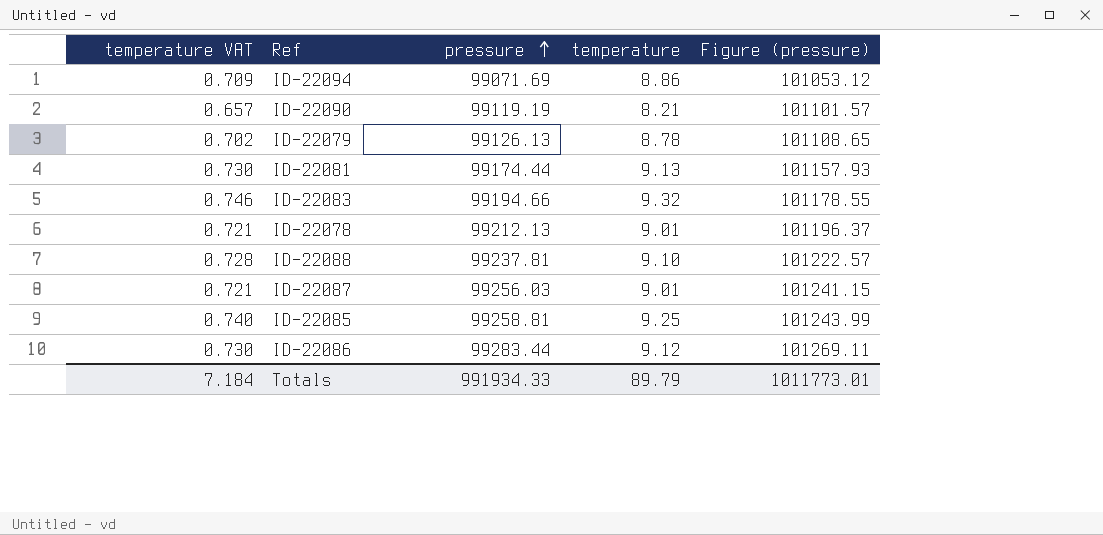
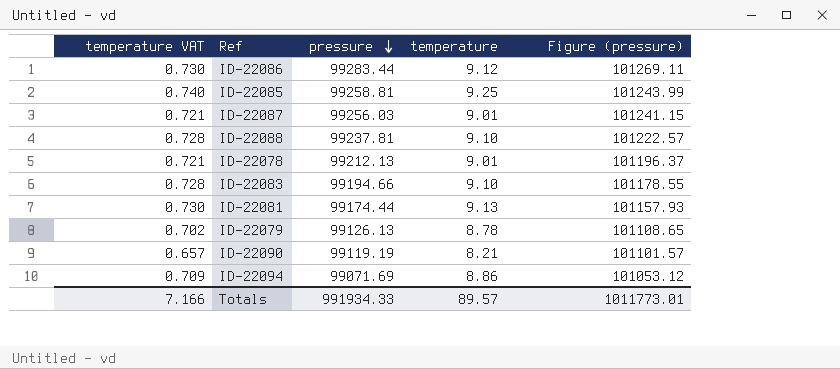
row order: pressure ascending -> pressure descending
ID-22083 | temperature VAT: 0.746 -> 0.728
ID-22083 | temperature: 9.32 -> 9.10
Totals | temperature VAT: 7.184 -> 7.166
Totals | temperature: 89.79 -> 89.57

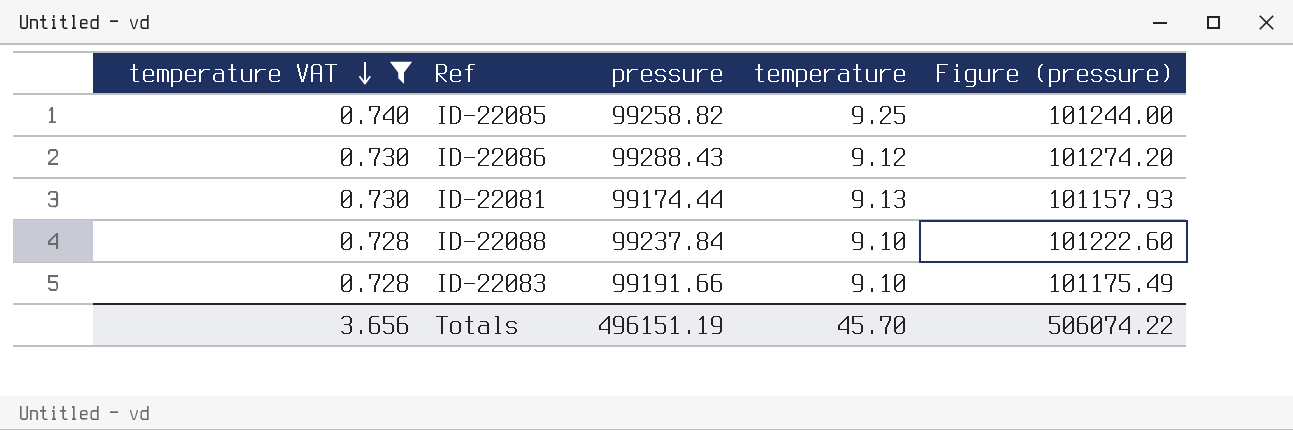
filter: none -> temperature VAT >= 0.728
row order: pressure descending -> temperature VAT descending
ID-22085 | pressure: 99258.81 -> 99258.82
ID-22085 | Figure (pressure): 101243.99 -> 101244.00
ID-22086 | pressure: 99283.44 -> 99288.43
ID-22086 | Figure (pressure): 101269.11 -> 101274.20
ID-22088 | pressure: 99237.81 -> 99237.84
ID-22088 | Figure (pressure): 101222.57 -> 101222.60
ID-22083 | pressure: 99194.66 -> 99191.66
ID-22083 | Figure (pressure): 101178.55 -> 101175.49
Totals | temperature VAT: 7.166 -> 3.656
Totals | pressure: 991934.33 -> 496151.19
Totals | temperature: 89.57 -> 45.70
Totals | Figure (pressure): 1011773.01 -> 506074.22

